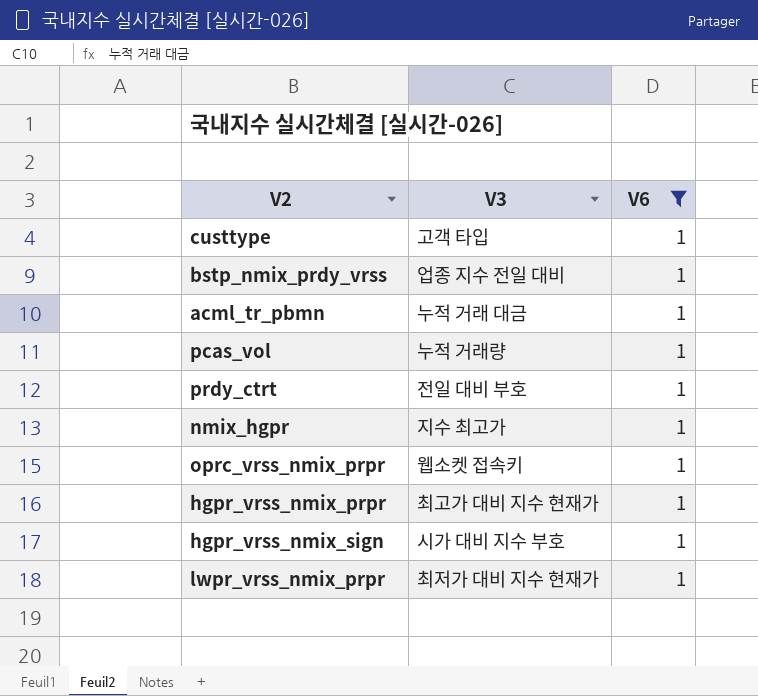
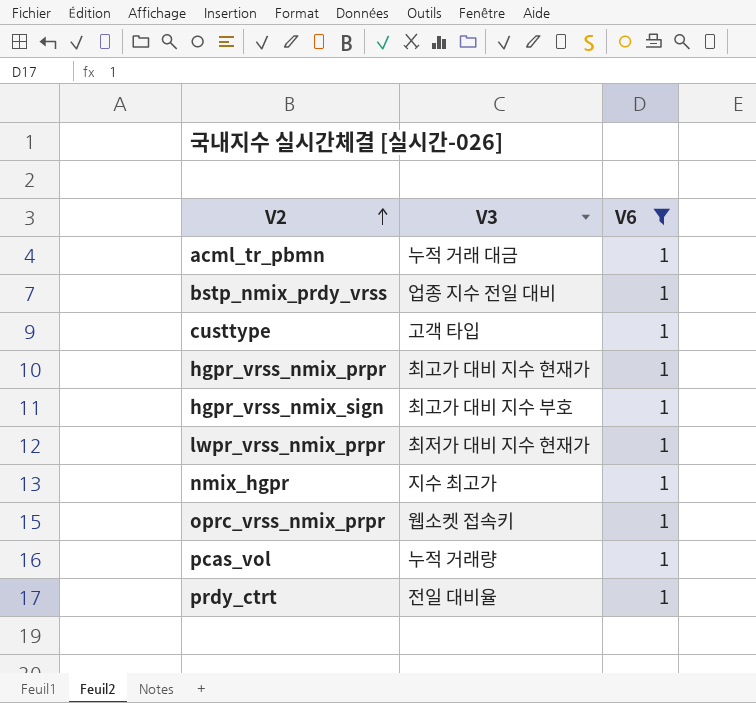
row order: none -> V2 ascending
hgpr_vrss_nmix_sign | V3: 시가 대비 지수 부호 -> 최고가 대비 지수 부호
prdy_ctrt | V3: 전일 대비 부호 -> 전일 대비율

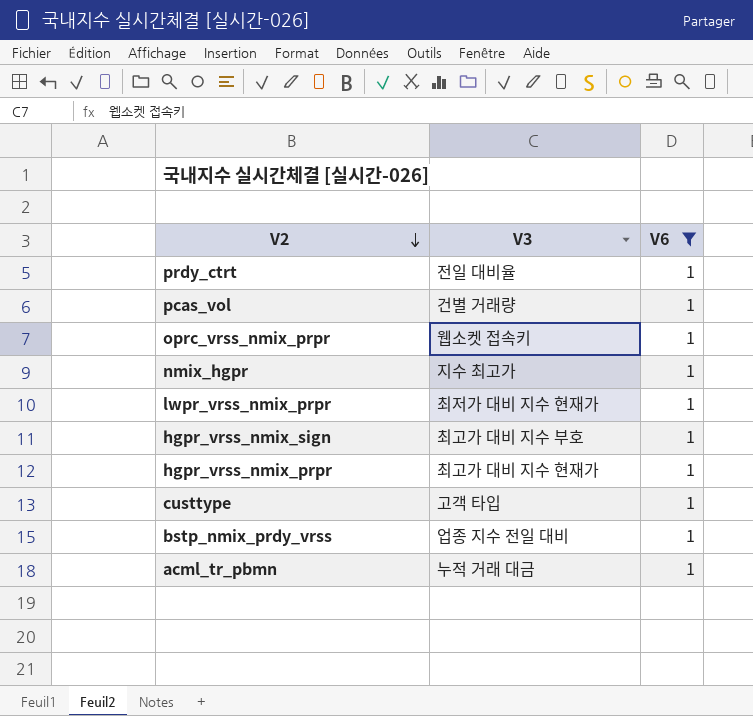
row order: V2 ascending -> V2 descending
pcas_vol | V3: 누적 거래량 -> 건별 거래량

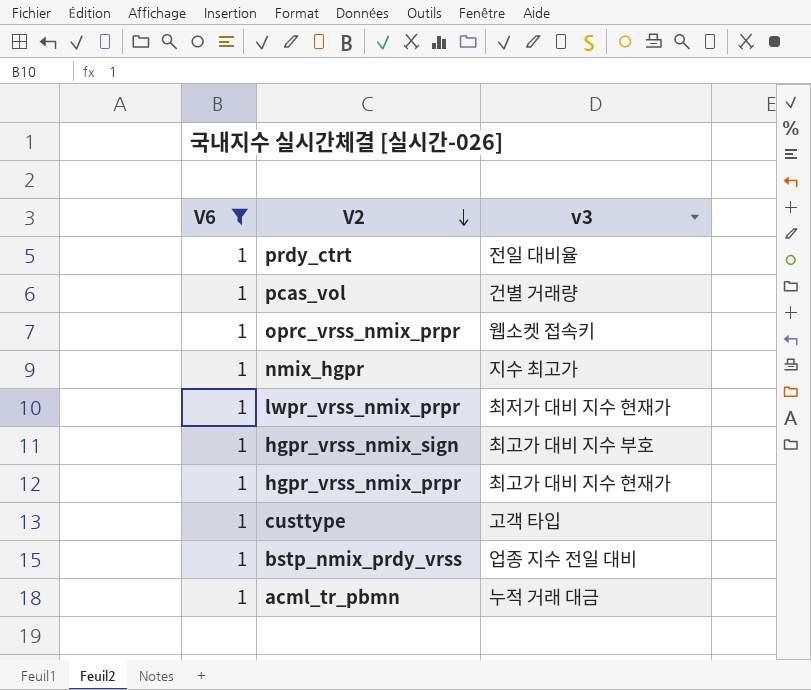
column V6 | position: 3 -> 1
column name: V3 -> v3

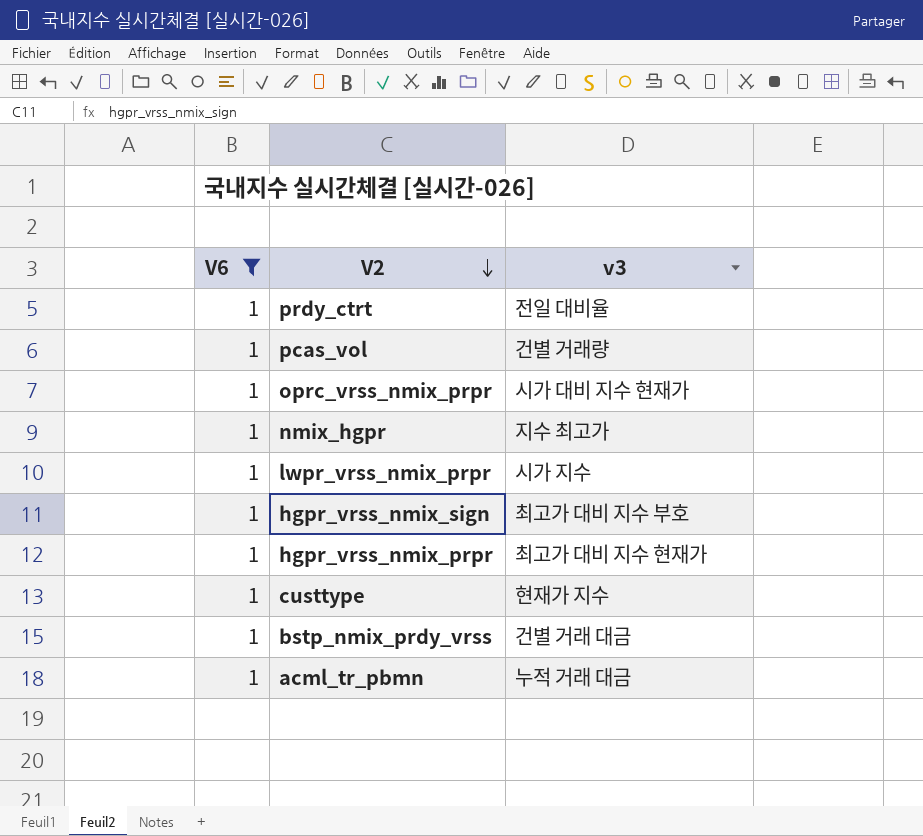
oprc_vrss_nmix_prpr | v3: 웹소켓 접속키 -> 시가 대비 지수 현재가
lwpr_vrss_nmix_prpr | v3: 최저가 대비 지수 현재가 -> 시가 지수
custtype | v3: 고객 타입 -> 현재가 지수
bstp_nmix_prdy_vrss | v3: 업종 지수 전일 대비 -> 건별 거래 대금

